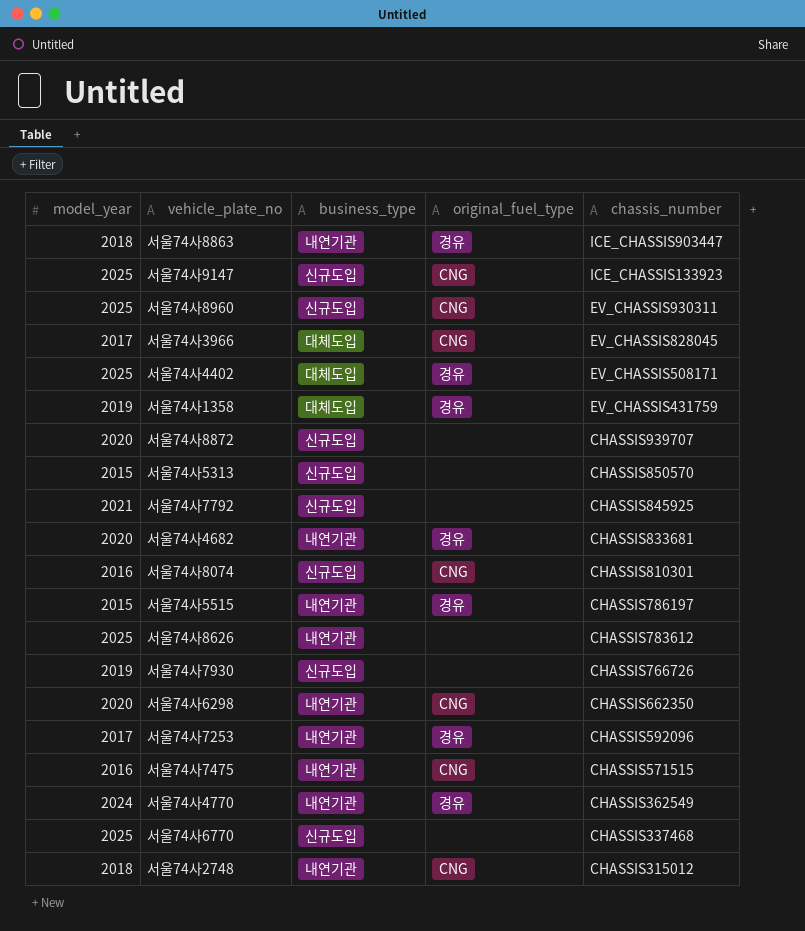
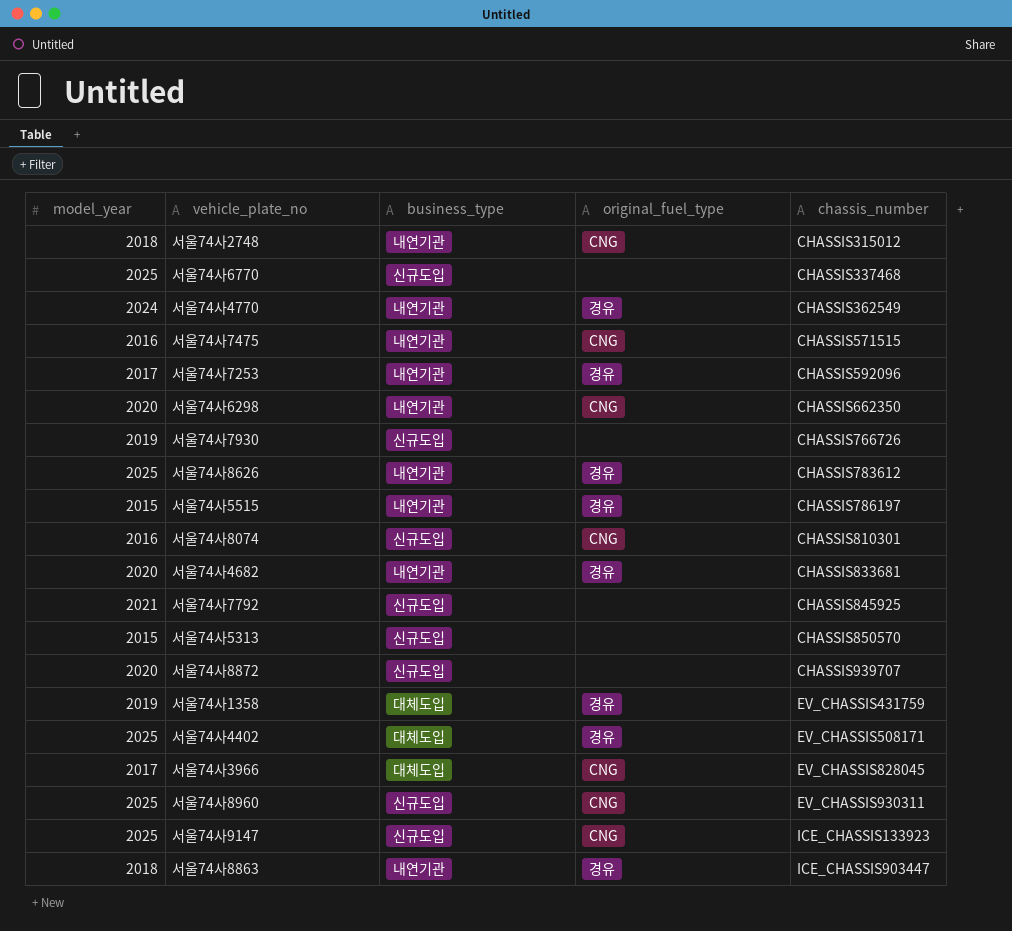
row order: chassis_number descending -> chassis_number ascending
서울74사8626 | original_fuel_type: none -> 경유

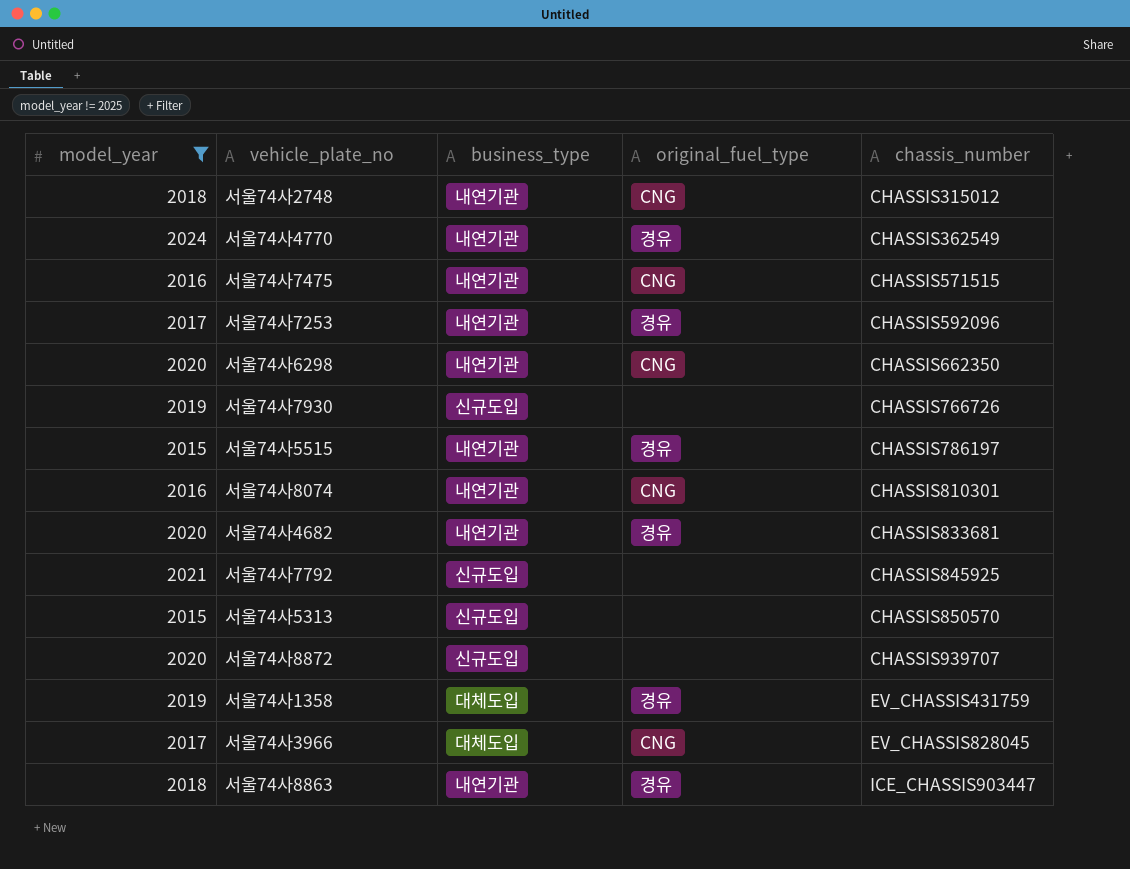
filter: none -> model_year != 2025
서울74사8074 | business_type: 신규도입 -> 내연기관

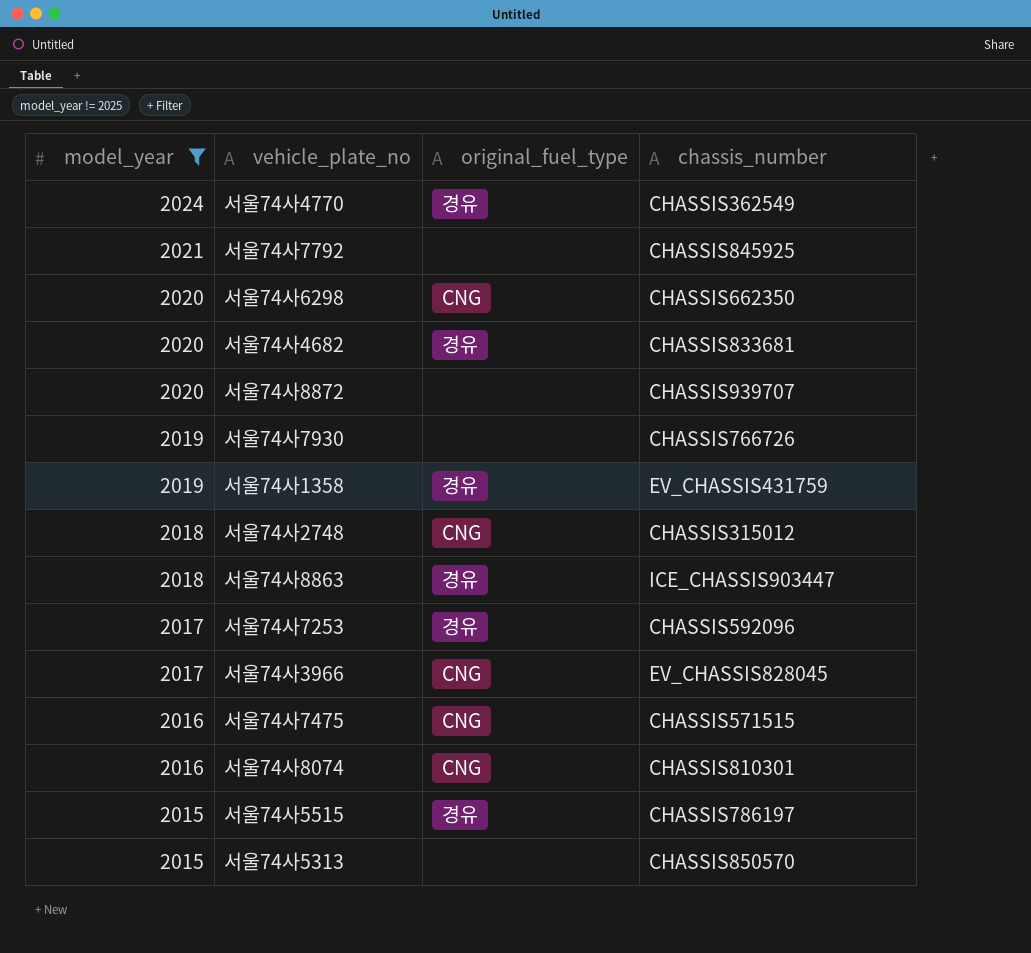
row order: chassis_number ascending -> model_year descending
column business_type | position: 3 -> none

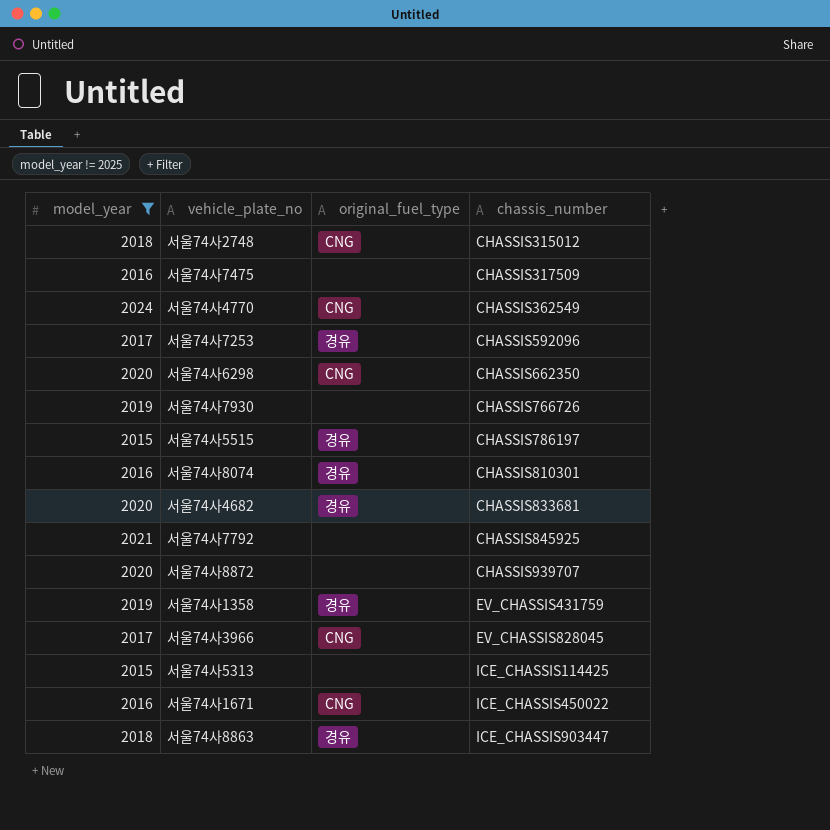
row order: model_year descending -> chassis_number ascending
서울74사7475 | original_fuel_type: CNG -> none
서울74사7475 | chassis_number: CHASSIS571515 -> CHASSIS317509
서울74사4770 | original_fuel_type: 경유 -> CNG
서울74사8074 | original_fuel_type: CNG -> 경유
서울74사5313 | chassis_number: CHASSIS850570 -> ICE_CHASSIS114425
row 서울74사1671: none -> 2016 | CNG | ICE_CHASSIS450022

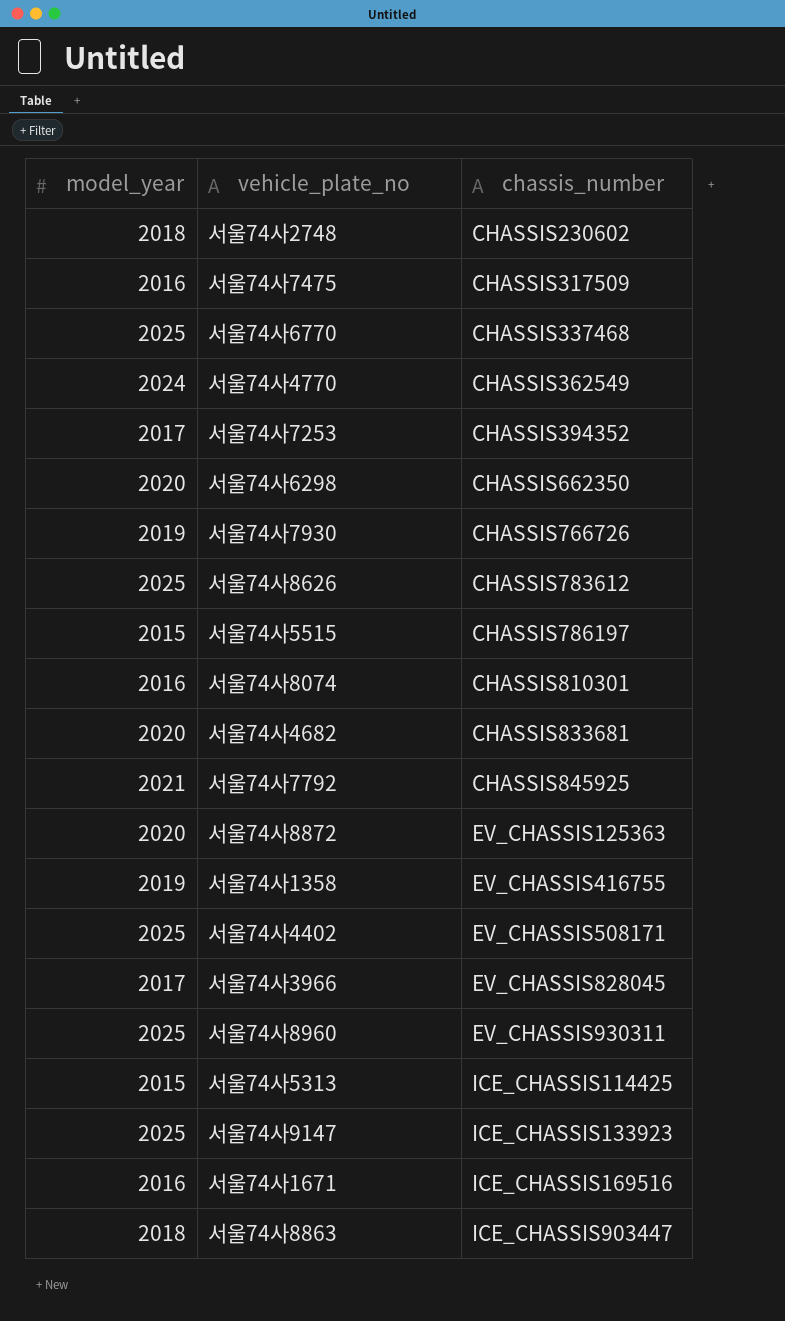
filter: model_year != 2025 -> none
column original_fuel_type | position: 3 -> none
서울74사2748 | chassis_number: CHASSIS315012 -> CHASSIS230602
서울74사7253 | chassis_number: CHASSIS592096 -> CHASSIS394352
서울74사8872 | chassis_number: CHASSIS939707 -> EV_CHASSIS125363
서울74사1358 | chassis_number: EV_CHASSIS431759 -> EV_CHASSIS416755
서울74사1671 | chassis_number: ICE_CHASSIS450022 -> ICE_CHASSIS169516

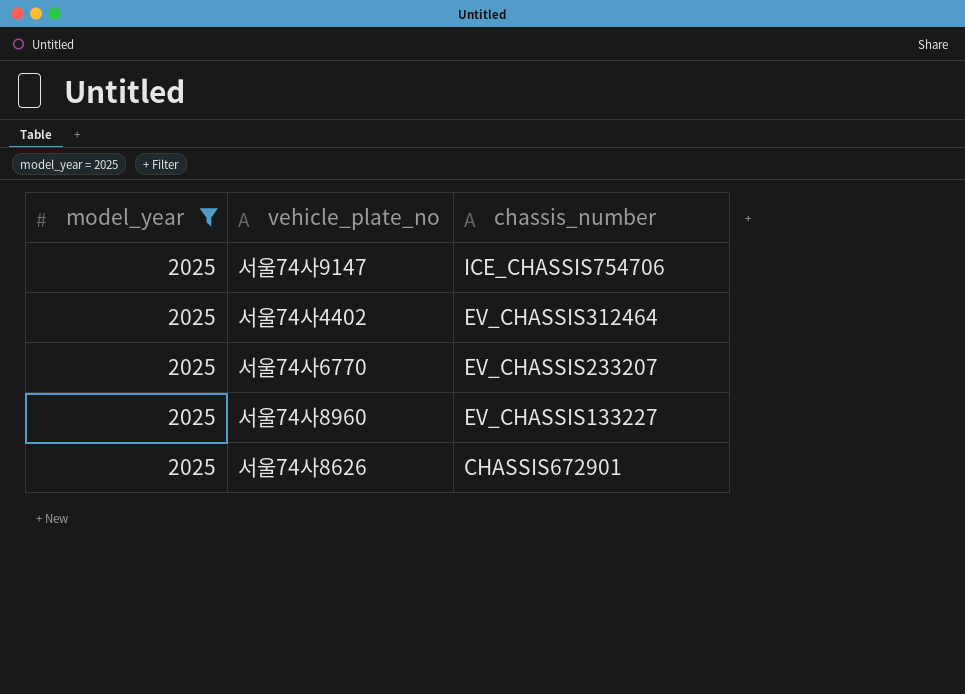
filter: none -> model_year = 2025
row order: chassis_number ascending -> chassis_number descending
서울74사9147 | chassis_number: ICE_CHASSIS133923 -> ICE_CHASSIS754706
서울74사4402 | chassis_number: EV_CHASSIS508171 -> EV_CHASSIS312464
서울74사6770 | chassis_number: CHASSIS337468 -> EV_CHASSIS233207
서울74사8960 | chassis_number: EV_CHASSIS930311 -> EV_CHASSIS133227
서울74사8626 | chassis_number: CHASSIS783612 -> CHASSIS672901

